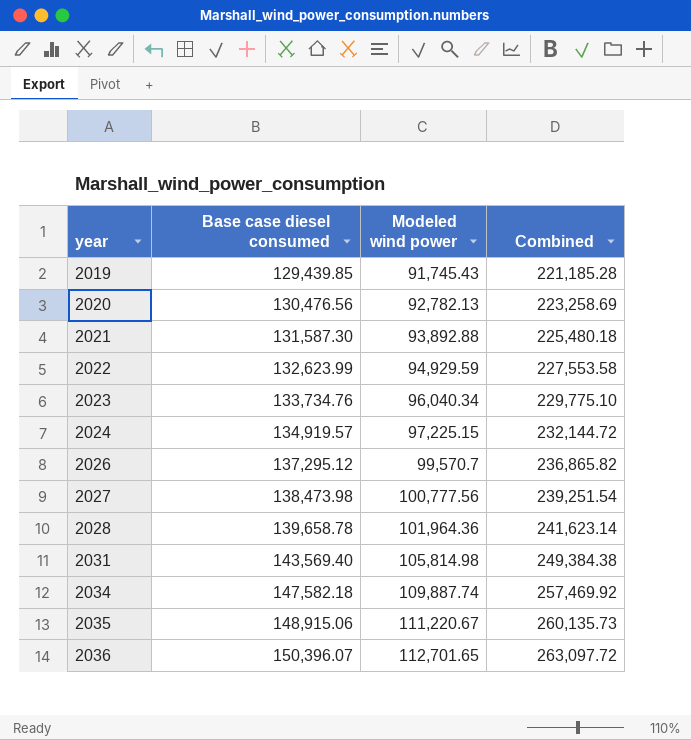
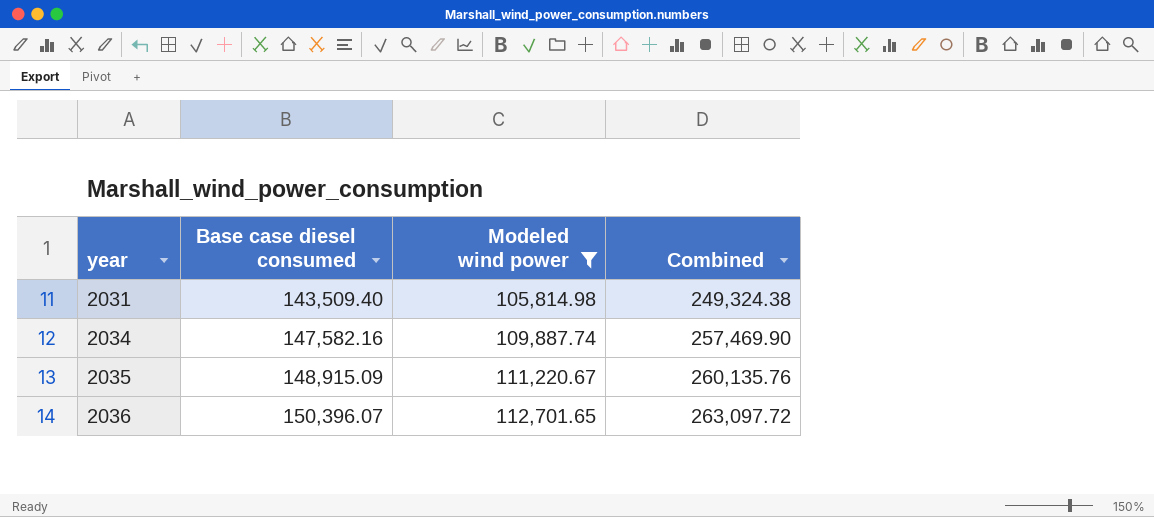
filter: none -> Modeled wind power >= 105,814.98
2031 | Base case diesel consumed: 143,569.40 -> 143,509.40
2031 | Combined: 249,384.38 -> 249,324.38
2034 | Base case diesel consumed: 147,582.18 -> 147,582.16
2034 | Combined: 257,469.92 -> 257,469.90
2035 | Base case diesel consumed: 148,915.06 -> 148,915.09
2035 | Combined: 260,135.73 -> 260,135.76

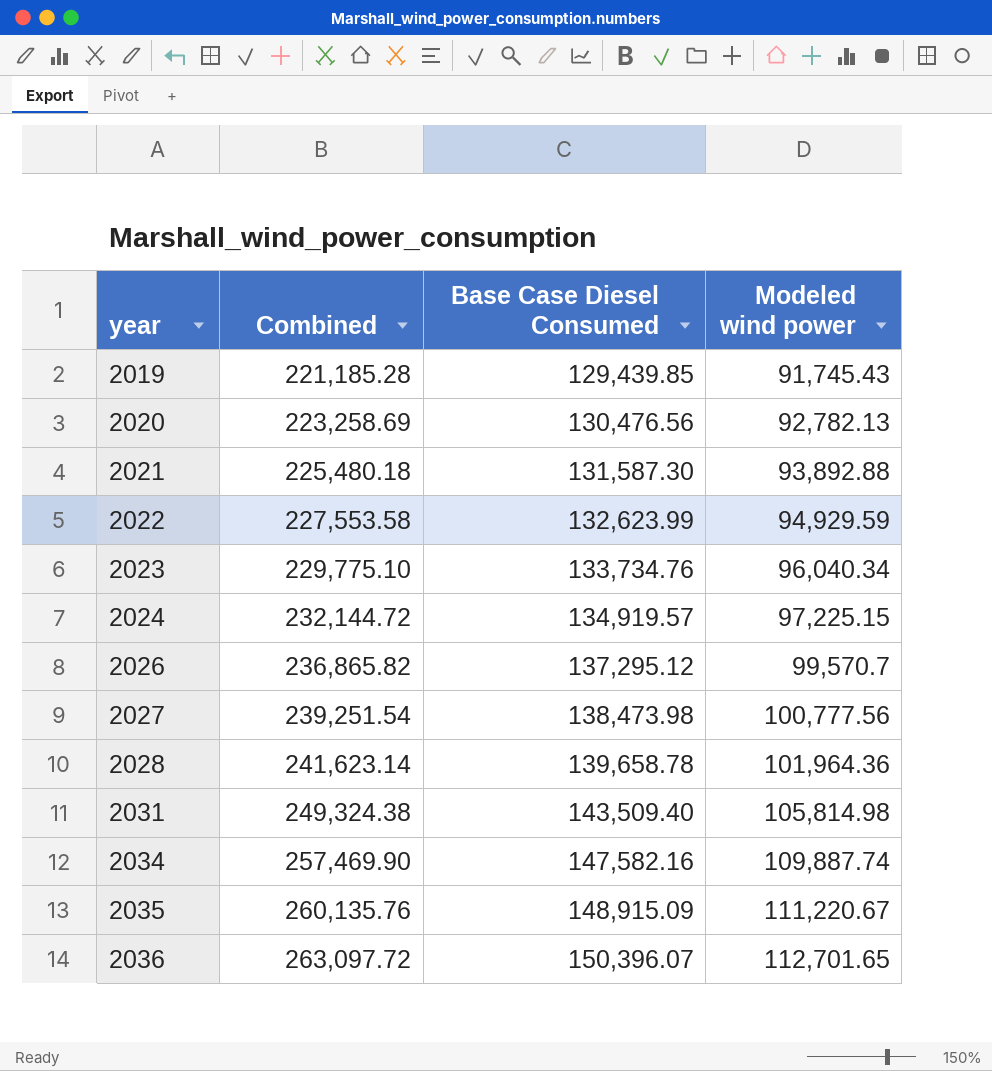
filter: Modeled wind power >= 105,814.98 -> none
column Combined | position: 4 -> 2
column name: Base case diesel consumed -> Base Case Diesel Consumed

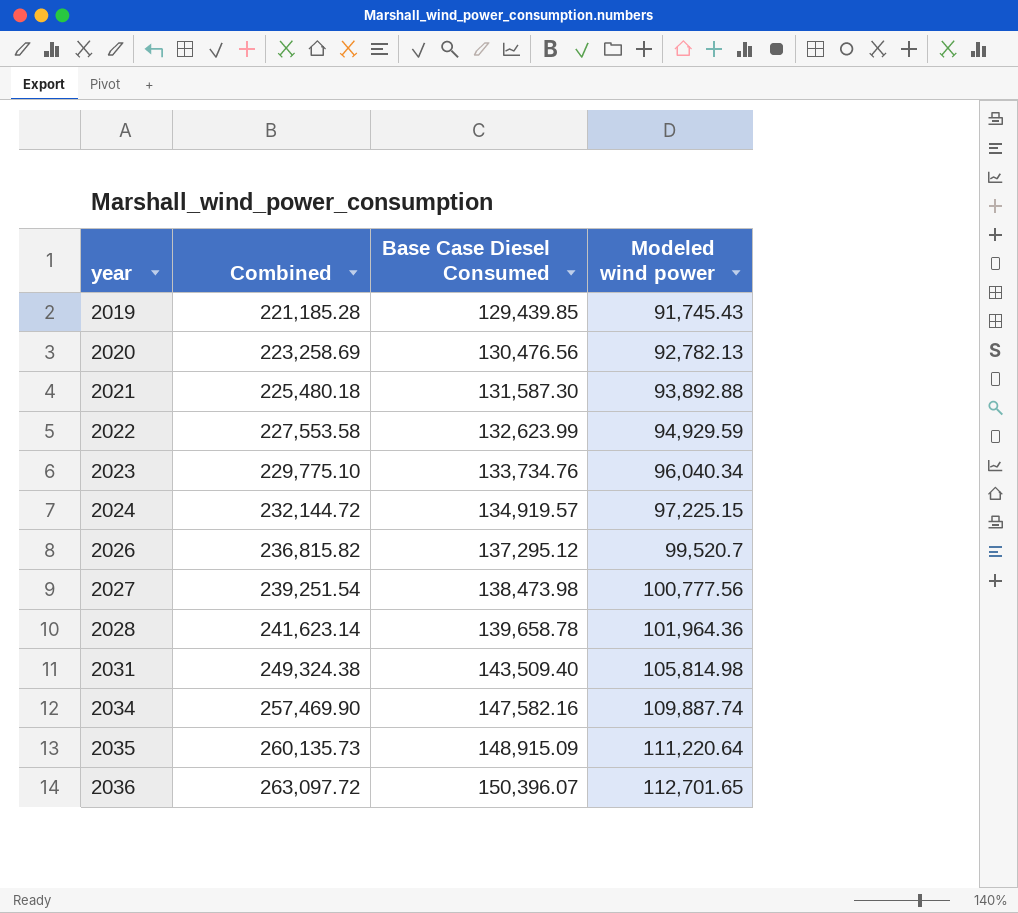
2026 | Combined: 236,865.82 -> 236,815.82
2026 | Modeled wind power: 99,570.7 -> 99,520.7
2035 | Combined: 260,135.76 -> 260,135.73
2035 | Modeled wind power: 111,220.67 -> 111,220.64

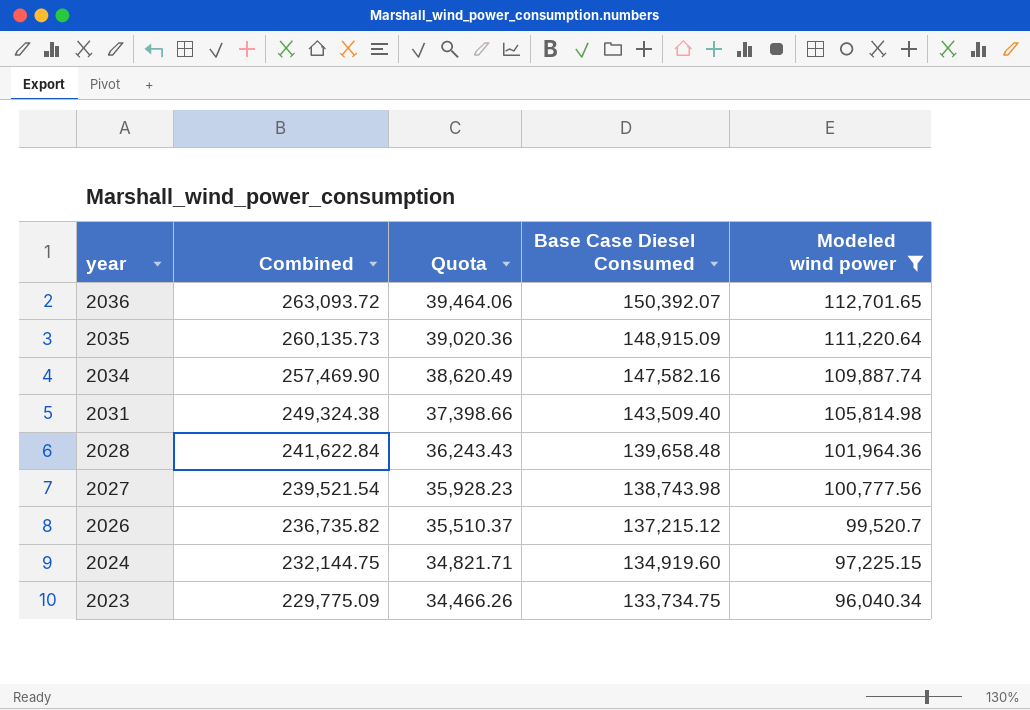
filter: none -> Modeled wind power >= 96,040.34
row order: year ascending -> year descending
column Quota | formula: none -> [Combined] * 0.15
2036 | Combined: 263,097.72 -> 263,093.72
2036 | Base Case Diesel Consumed: 150,396.07 -> 150,392.07
2028 | Combined: 241,623.14 -> 241,622.84
2028 | Base Case Diesel Consumed: 139,658.78 -> 139,658.48
2027 | Combined: 239,251.54 -> 239,521.54
2027 | Base Case Diesel Consumed: 138,473.98 -> 138,743.98
2026 | Combined: 236,815.82 -> 236,735.82
2026 | Base Case Diesel Consumed: 137,295.12 -> 137,215.12
2024 | Combined: 232,144.72 -> 232,144.75
2024 | Base Case Diesel Consumed: 134,919.57 -> 134,919.60
2023 | Combined: 229,775.10 -> 229,775.09
2023 | Base Case Diesel Consumed: 133,734.76 -> 133,734.75

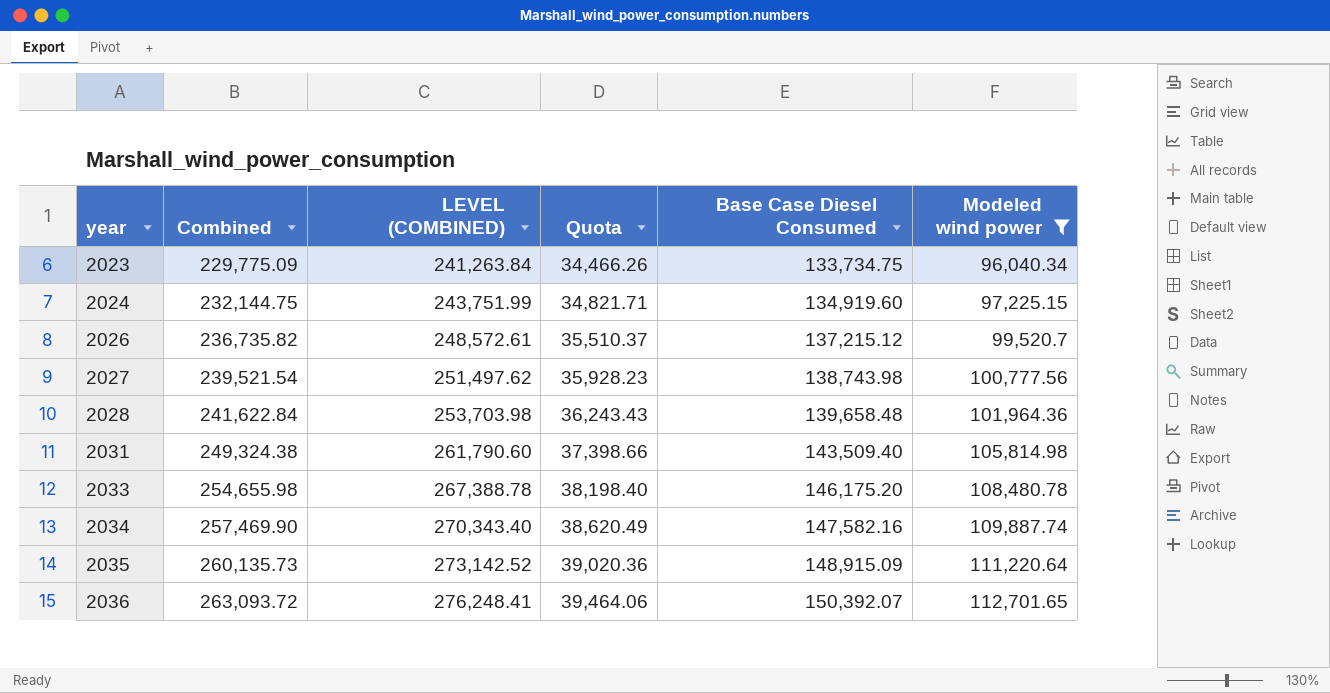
row order: year descending -> year ascending
column LEVEL (COMBINED) | formula: none -> [Combined] * 1.05
row 2033: none -> 254,655.98 | 267,388.78 | 38,198.40 | 146,175.20 | 108,480.78

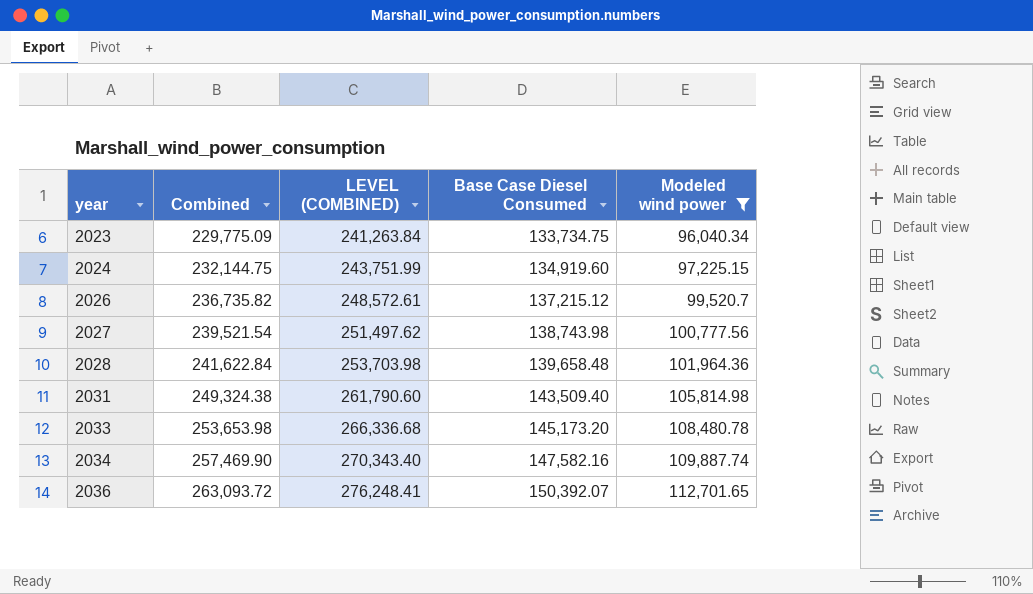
column Quota | formula: [Combined] * 0.15 -> none
row 2035: 260,135.73 | 273,142.52 | 39,020.36 | 148,915.09 | 111,220.64 -> none
2033 | Combined: 254,655.98 -> 253,653.98
2033 | LEVEL (COMBINED): 267,388.78 -> 266,336.68
2033 | Base Case Diesel Consumed: 146,175.20 -> 145,173.20

